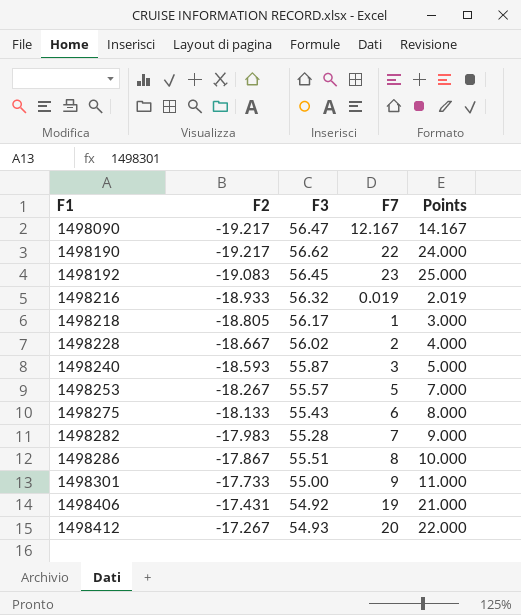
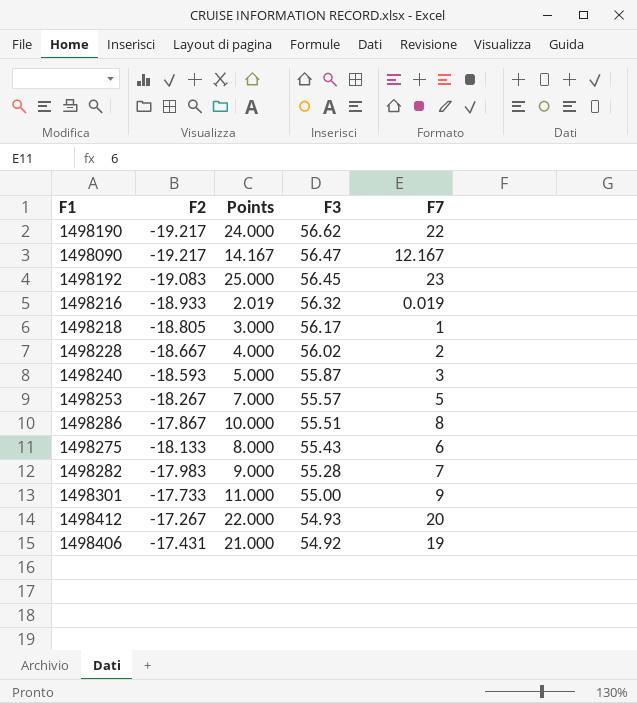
row order: F1 ascending -> F3 descending
column Points | position: 5 -> 3

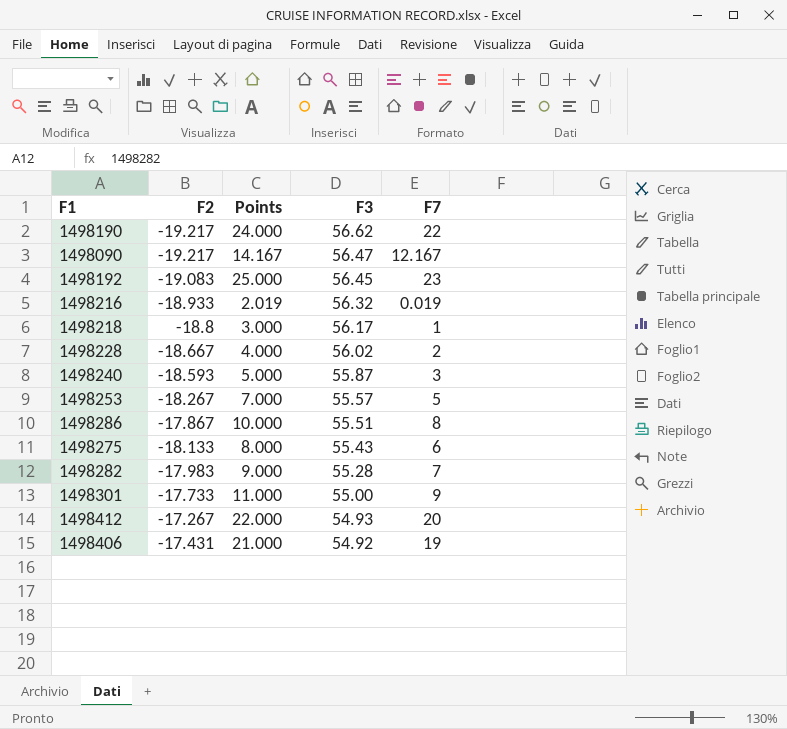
1498218 | F2: -18.805 -> -18.8

